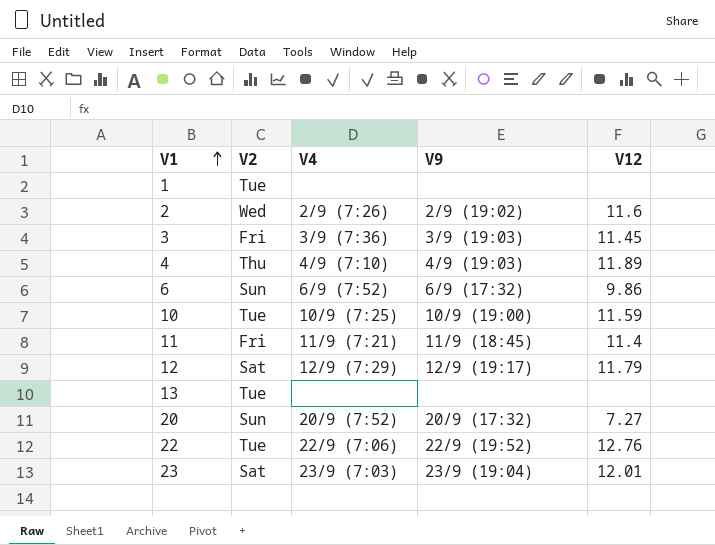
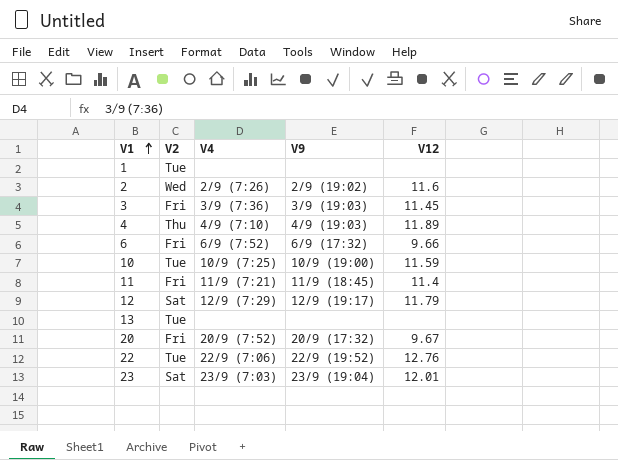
6 | V2: Sun -> Fri
6 | V12: 9.86 -> 9.66
20 | V2: Sun -> Fri
20 | V12: 7.27 -> 9.67

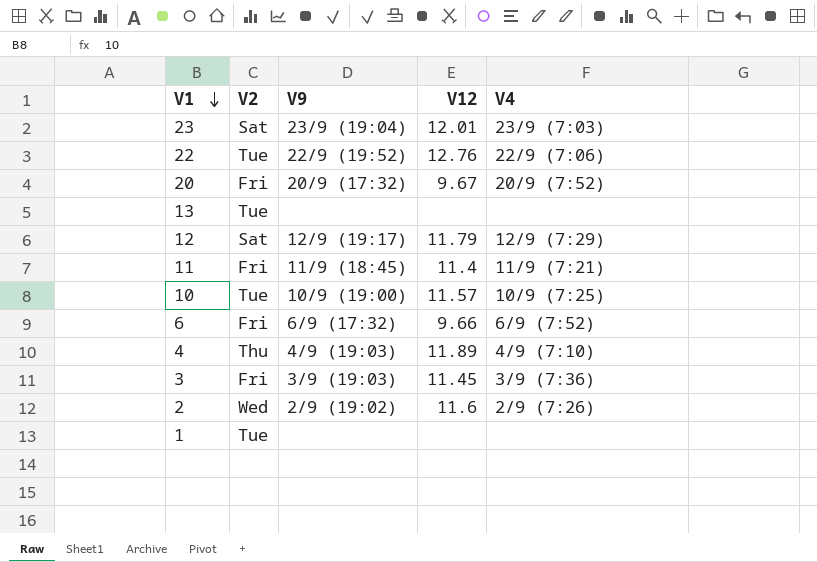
row order: V1 ascending -> V1 descending
column V4 | position: 3 -> 5
10 | V12: 11.59 -> 11.57

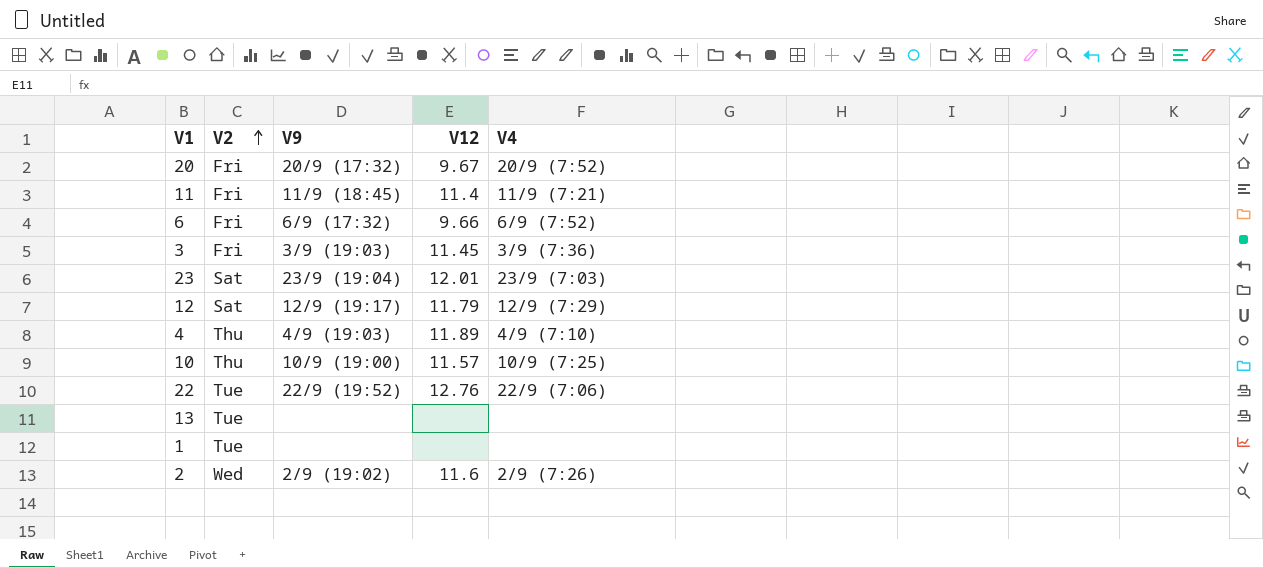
row order: V1 descending -> V2 ascending
10 | V2: Tue -> Thu

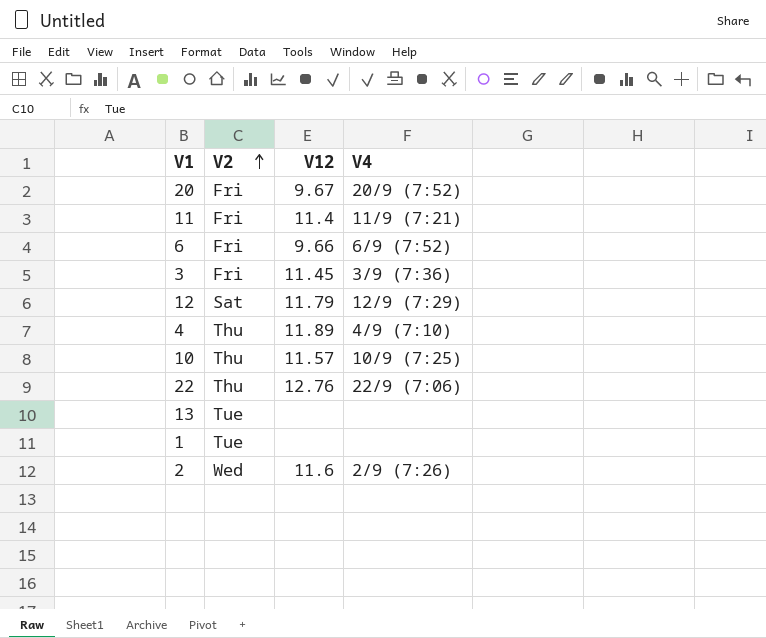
column V9 | position: 3 -> none
row 23: Sat | 23/9 (19:04) | 12.01 | 23/9 (7:03) -> none
22 | V2: Tue -> Thu

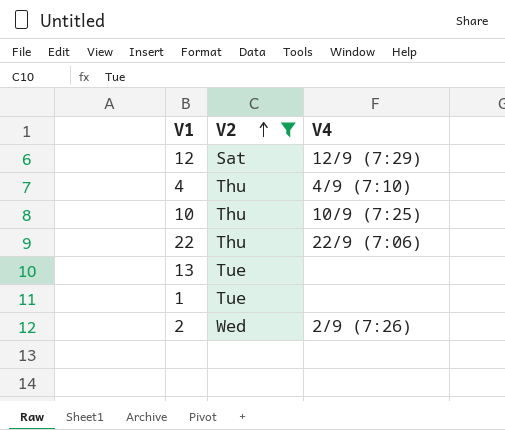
filter: none -> V2 != Fri
column V12 | position: 3 -> none

